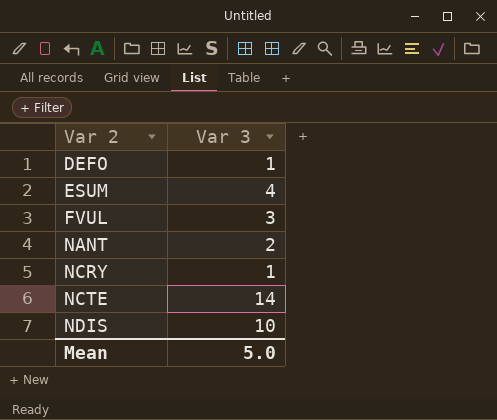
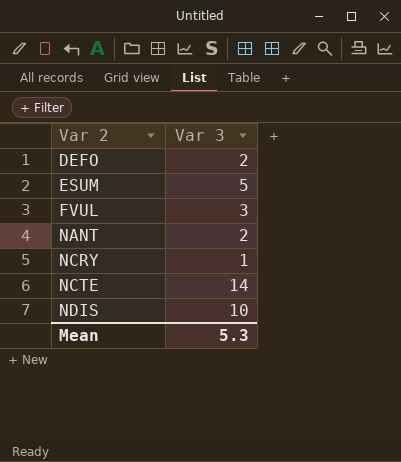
DEFO | Var 3: 1 -> 2
ESUM | Var 3: 4 -> 5
Mean | Var 3: 5.0 -> 5.3

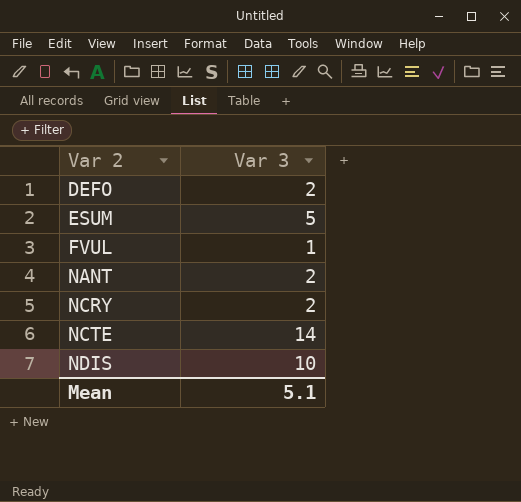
FVUL | Var 3: 3 -> 1
NCRY | Var 3: 1 -> 2
Mean | Var 3: 5.3 -> 5.1

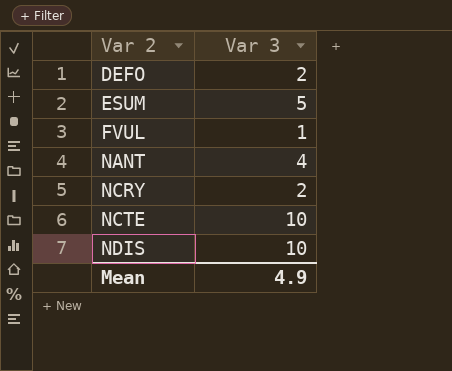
NANT | Var 3: 2 -> 4
NCTE | Var 3: 14 -> 10
Mean | Var 3: 5.1 -> 4.9

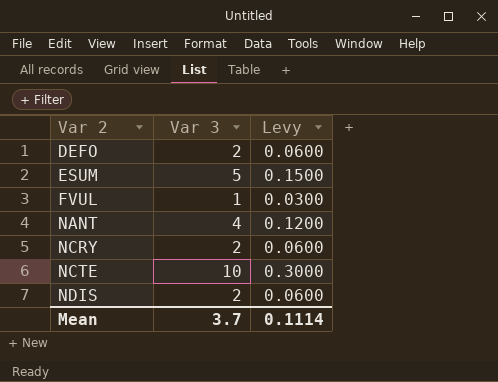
column Levy | formula: none -> [Var 3] * 0.03
NDIS | Var 3: 10 -> 2
Mean | Var 3: 4.9 -> 3.7

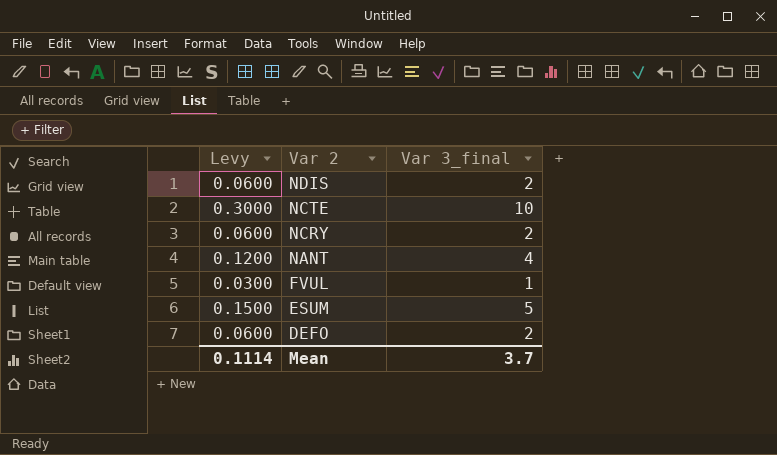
row order: Var 2 ascending -> Var 2 descending
column Levy | position: 3 -> 1
column name: Var 3 -> Var 3_final

